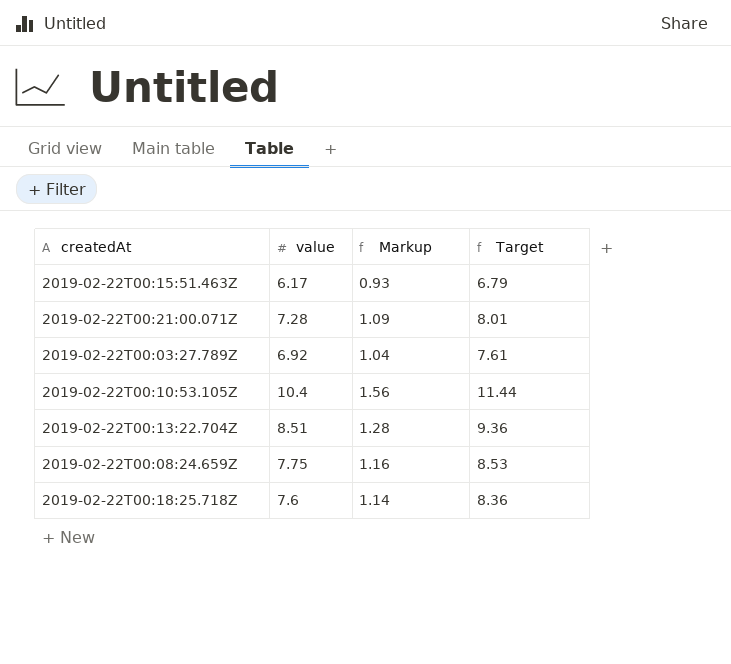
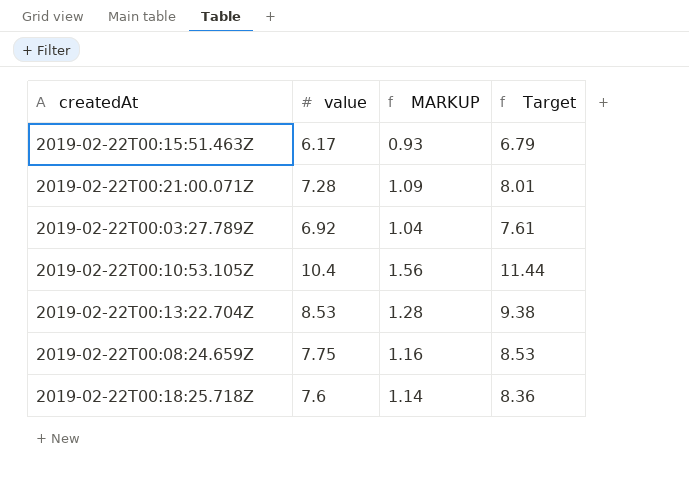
column name: Markup -> MARKUP
2019-02-22T00:13:22.704Z | value: 8.51 -> 8.53
2019-02-22T00:13:22.704Z | Target: 9.36 -> 9.38

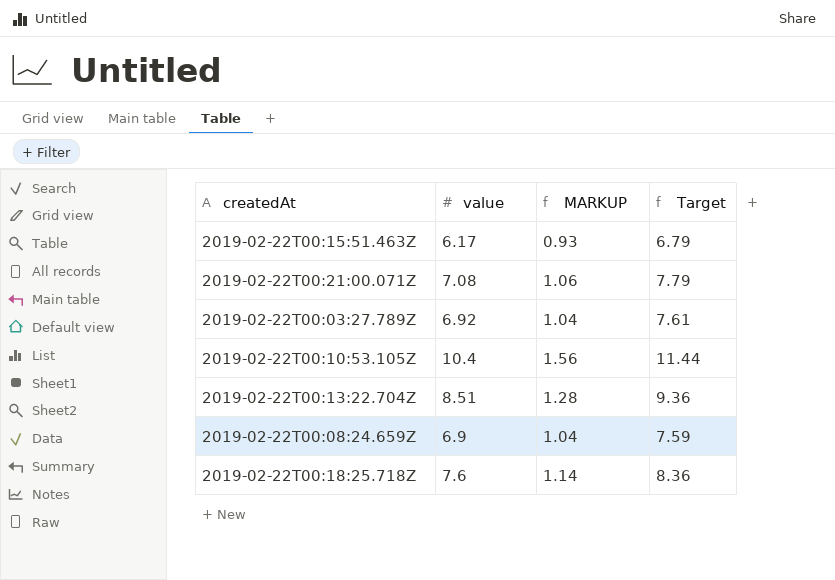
2019-02-22T00:21:00.071Z | value: 7.28 -> 7.08
2019-02-22T00:21:00.071Z | MARKUP: 1.09 -> 1.06
2019-02-22T00:21:00.071Z | Target: 8.01 -> 7.79
2019-02-22T00:13:22.704Z | value: 8.53 -> 8.51
2019-02-22T00:13:22.704Z | Target: 9.38 -> 9.36
2019-02-22T00:08:24.659Z | value: 7.75 -> 6.9
2019-02-22T00:08:24.659Z | MARKUP: 1.16 -> 1.04
2019-02-22T00:08:24.659Z | Target: 8.53 -> 7.59

